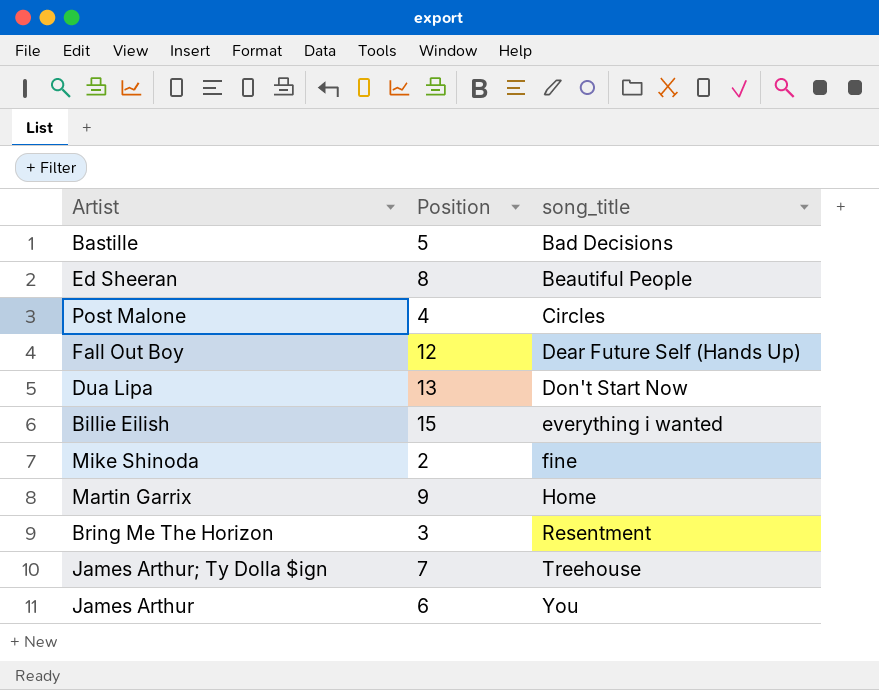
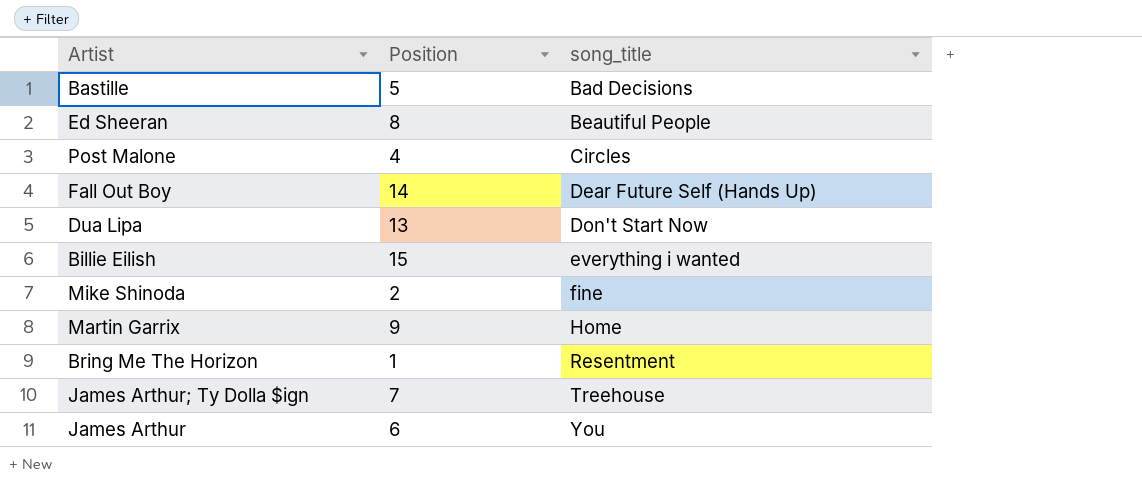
Fall Out Boy | Position: 12 -> 14
Bring Me The Horizon | Position: 3 -> 1

